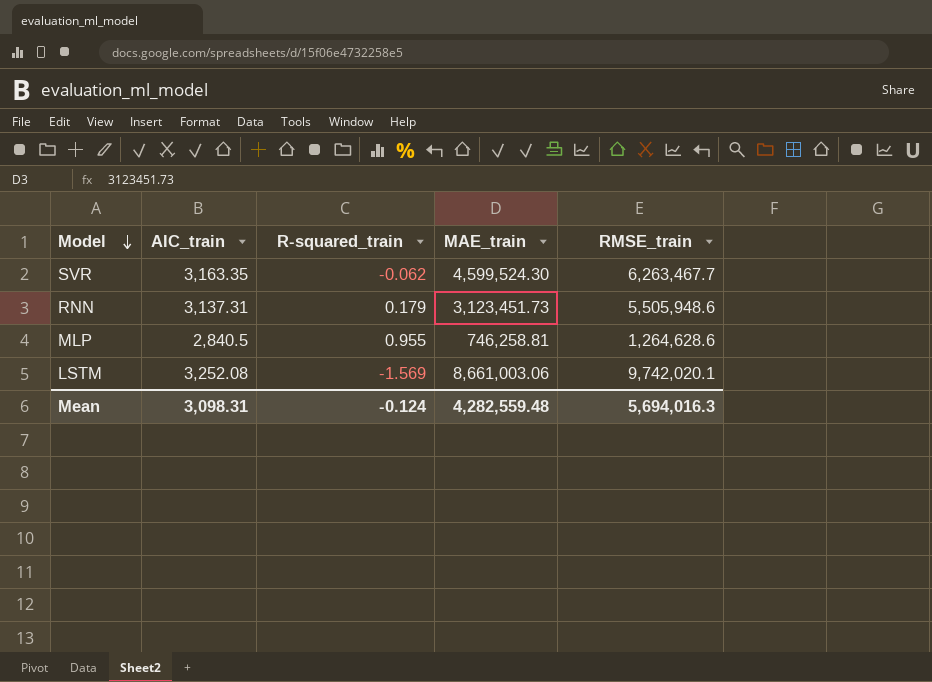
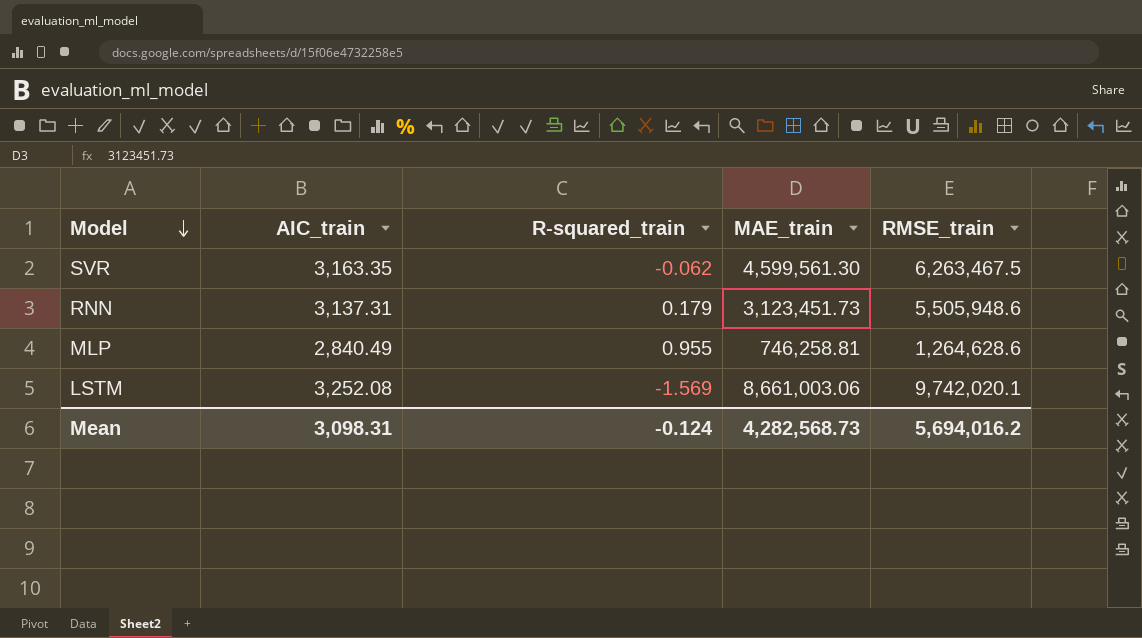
SVR | MAE_train: 4,599,524.30 -> 4,599,561.30
SVR | RMSE_train: 6,263,467.7 -> 6,263,467.5
MLP | AIC_train: 2,840.5 -> 2,840.49
Mean | MAE_train: 4,282,559.48 -> 4,282,568.73
Mean | RMSE_train: 5,694,016.3 -> 5,694,016.2

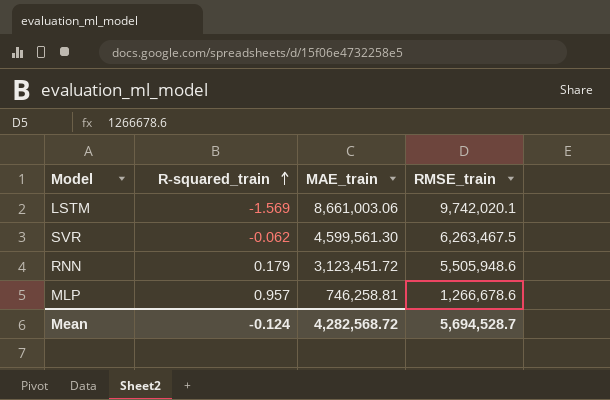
row order: Model descending -> R-squared_train ascending
column AIC_train | position: 2 -> none
RNN | MAE_train: 3,123,451.73 -> 3,123,451.72
MLP | R-squared_train: 0.955 -> 0.957
MLP | RMSE_train: 1,264,628.6 -> 1,266,678.6
Mean | MAE_train: 4,282,568.73 -> 4,282,568.72
Mean | RMSE_train: 5,694,016.2 -> 5,694,528.7

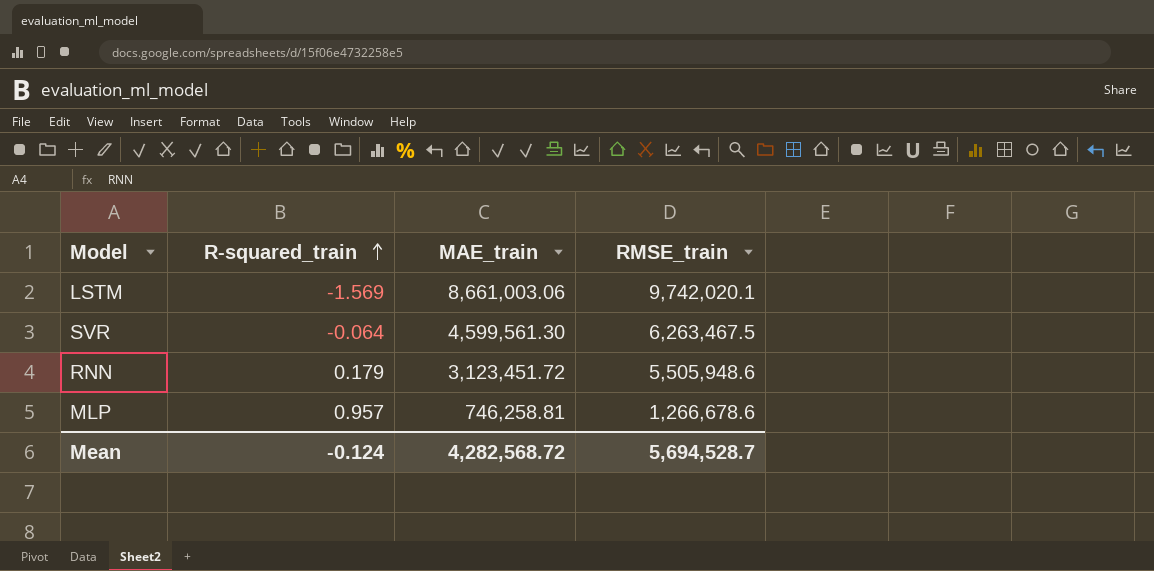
SVR | R-squared_train: -0.062 -> -0.064

